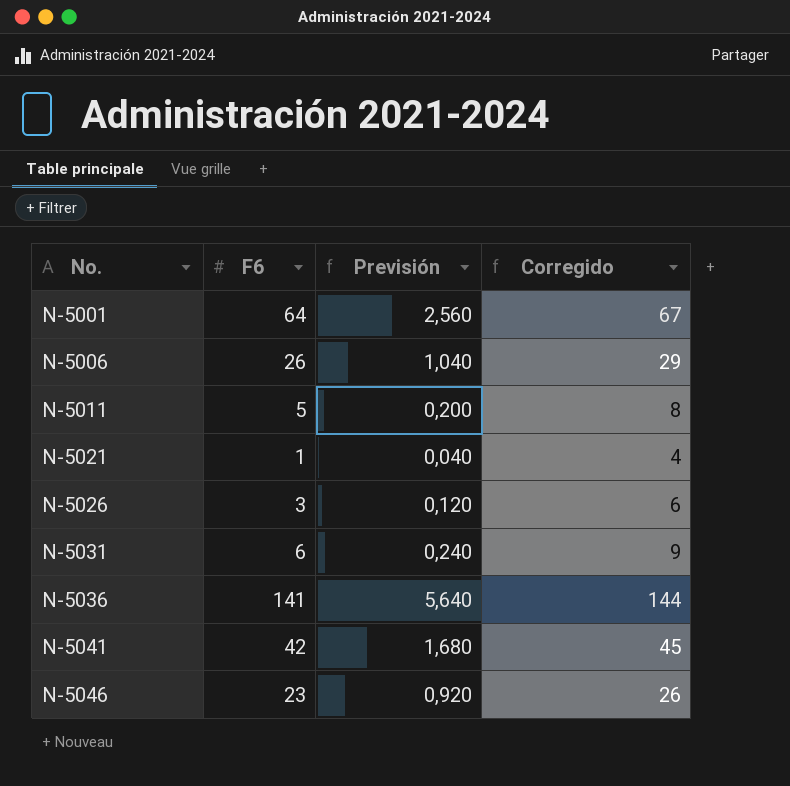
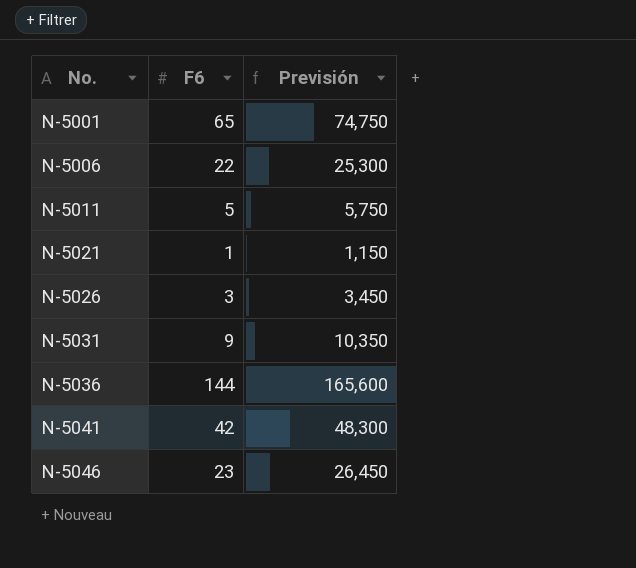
column Corregido | formula: [F6] + 3 -> none
column Previsión | formula: [F6] * 0,04 -> [F6] * 1,15
N-5001 | F6: 64 -> 65
N-5006 | F6: 26 -> 22
N-5031 | F6: 6 -> 9
N-5036 | F6: 141 -> 144

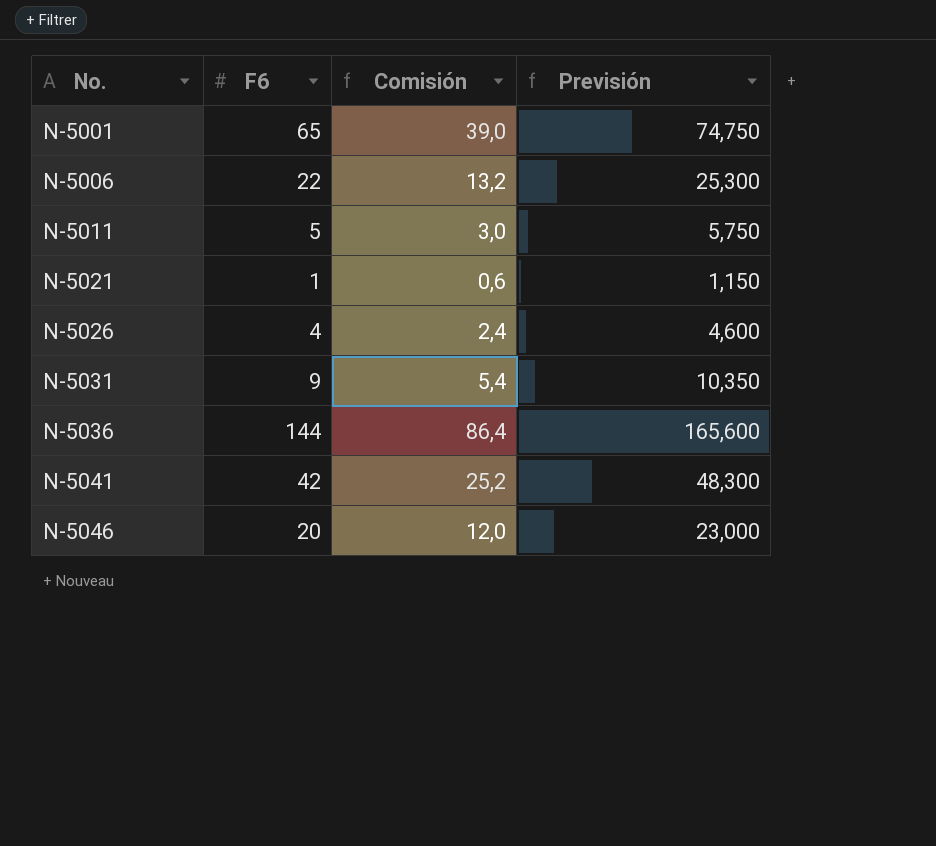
column Comisión | formula: none -> [F6] * 0,6
N-5026 | F6: 3 -> 4
N-5026 | Previsión: 3,450 -> 4,600
N-5046 | F6: 23 -> 20
N-5046 | Previsión: 26,450 -> 23,000

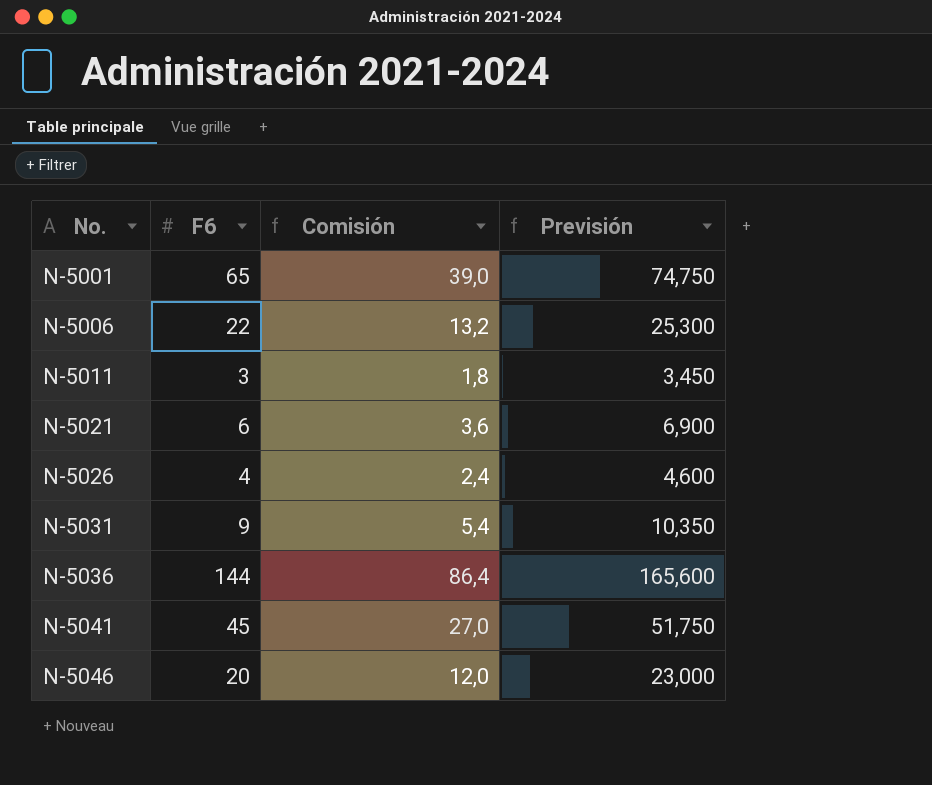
N-5011 | F6: 5 -> 3
N-5011 | Comisión: 3,0 -> 1,8
N-5011 | Previsión: 5,750 -> 3,450
N-5021 | F6: 1 -> 6
N-5021 | Comisión: 0,6 -> 3,6
N-5021 | Previsión: 1,150 -> 6,900
N-5041 | F6: 42 -> 45
N-5041 | Comisión: 25,2 -> 27,0
N-5041 | Previsión: 48,300 -> 51,750

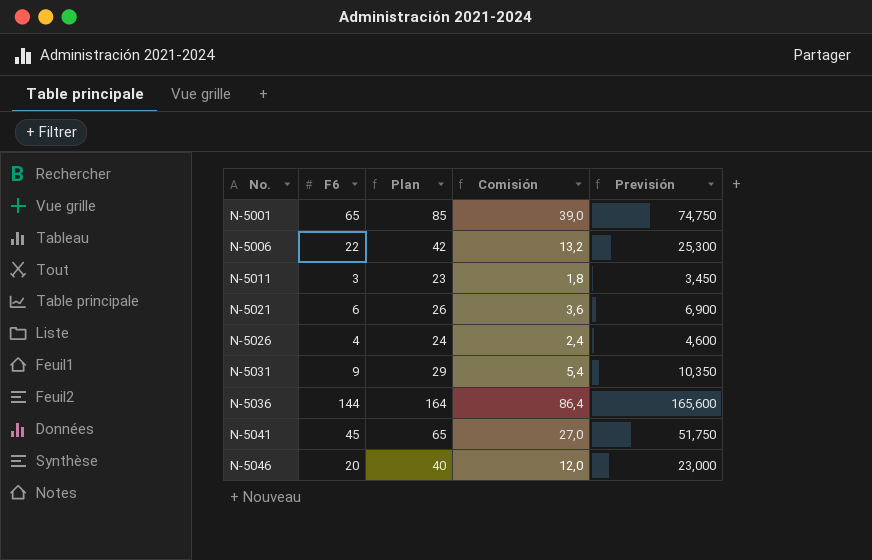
column Plan | formula: none -> [F6] + 20

